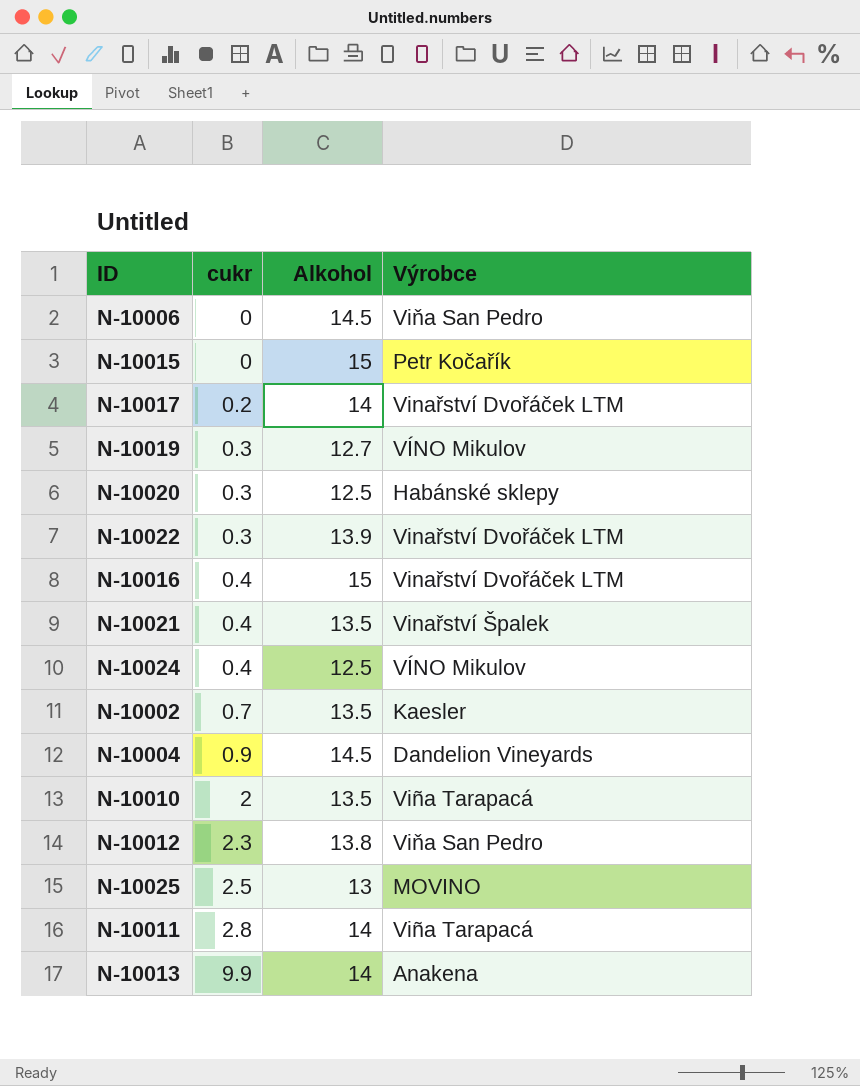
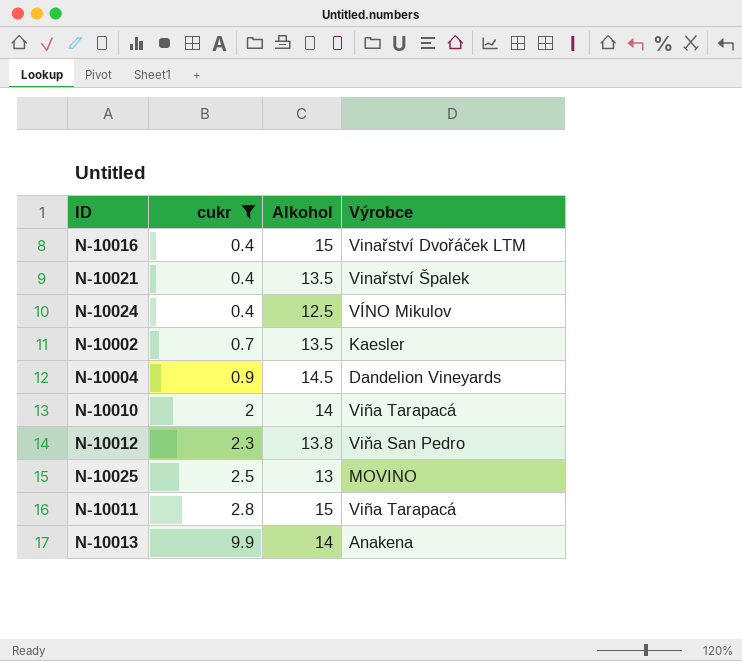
filter: none -> cukr >= 0.4
N-10010 | Alkohol: 13.5 -> 14
N-10011 | Alkohol: 14 -> 15

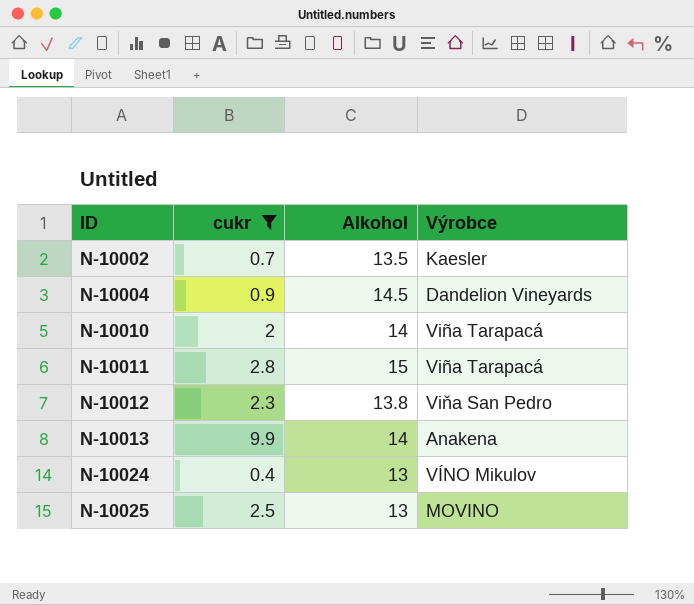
row order: cukr ascending -> ID ascending
row N-10016: 0.4 | 15 | Vinařství Dvořáček LTM -> none
row N-10021: 0.4 | 13.5 | Vinařství Špalek -> none
N-10024 | Alkohol: 12.5 -> 13

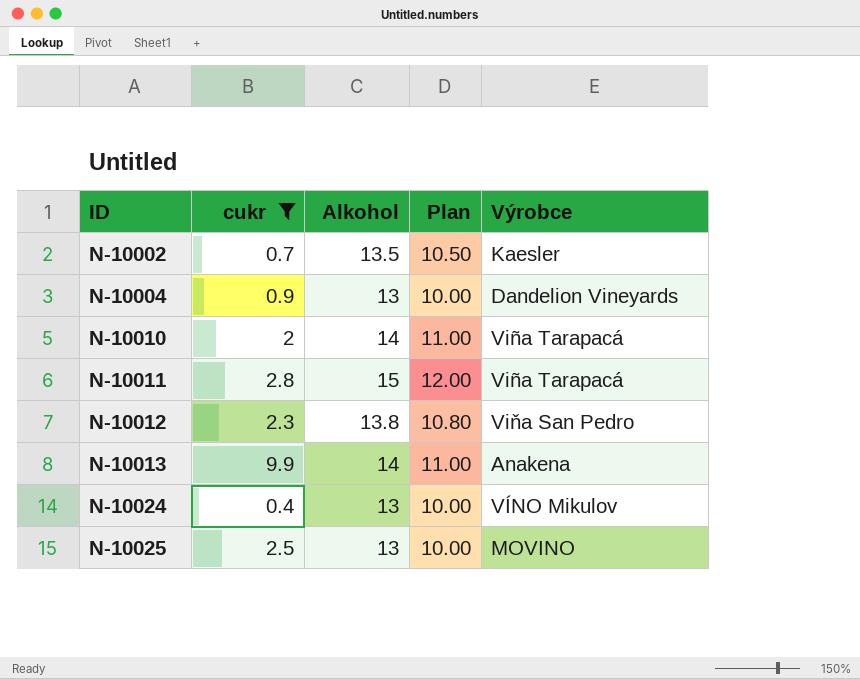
column Plan | formula: none -> [Alkohol] - 3
N-10004 | Alkohol: 14.5 -> 13

